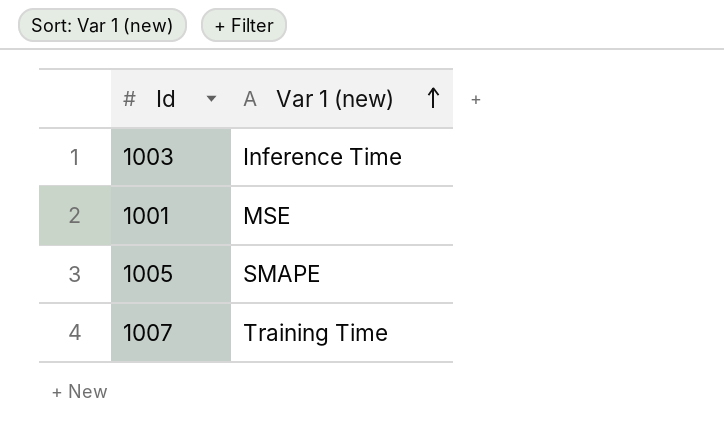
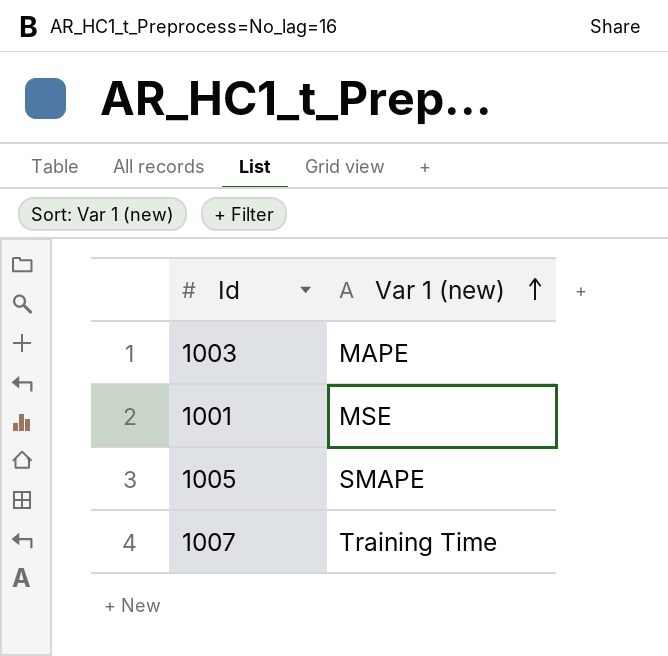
1003 | Var 1 (new): Inference Time -> MAPE

